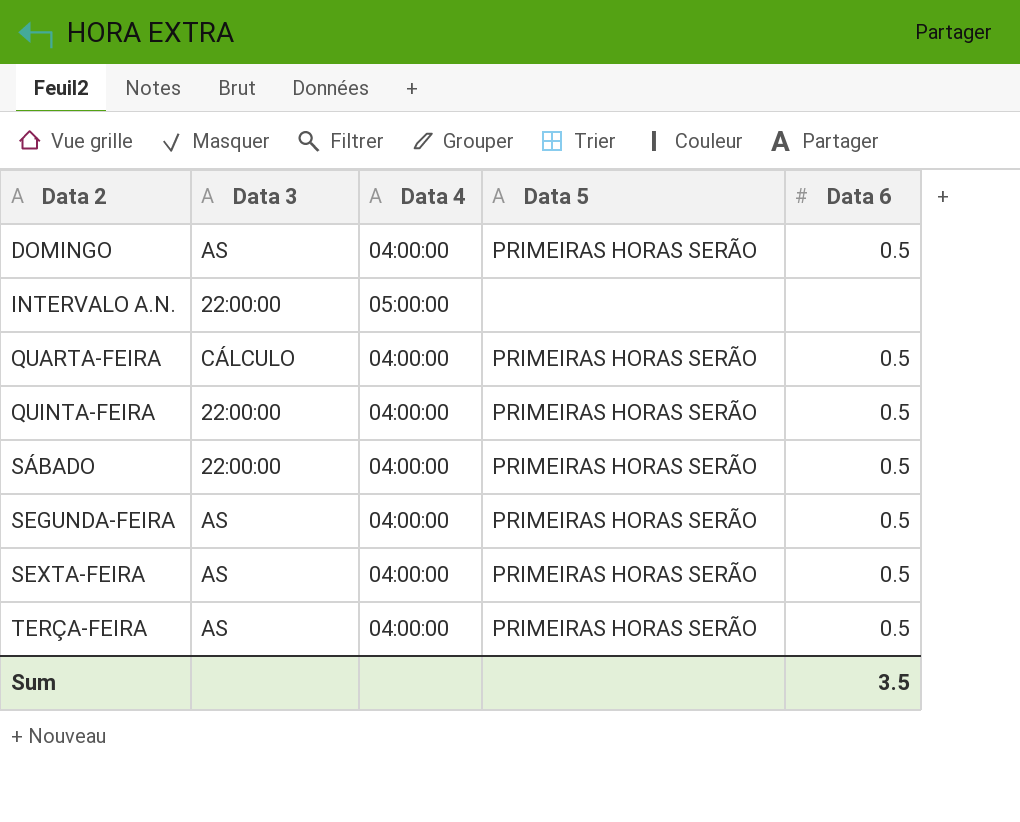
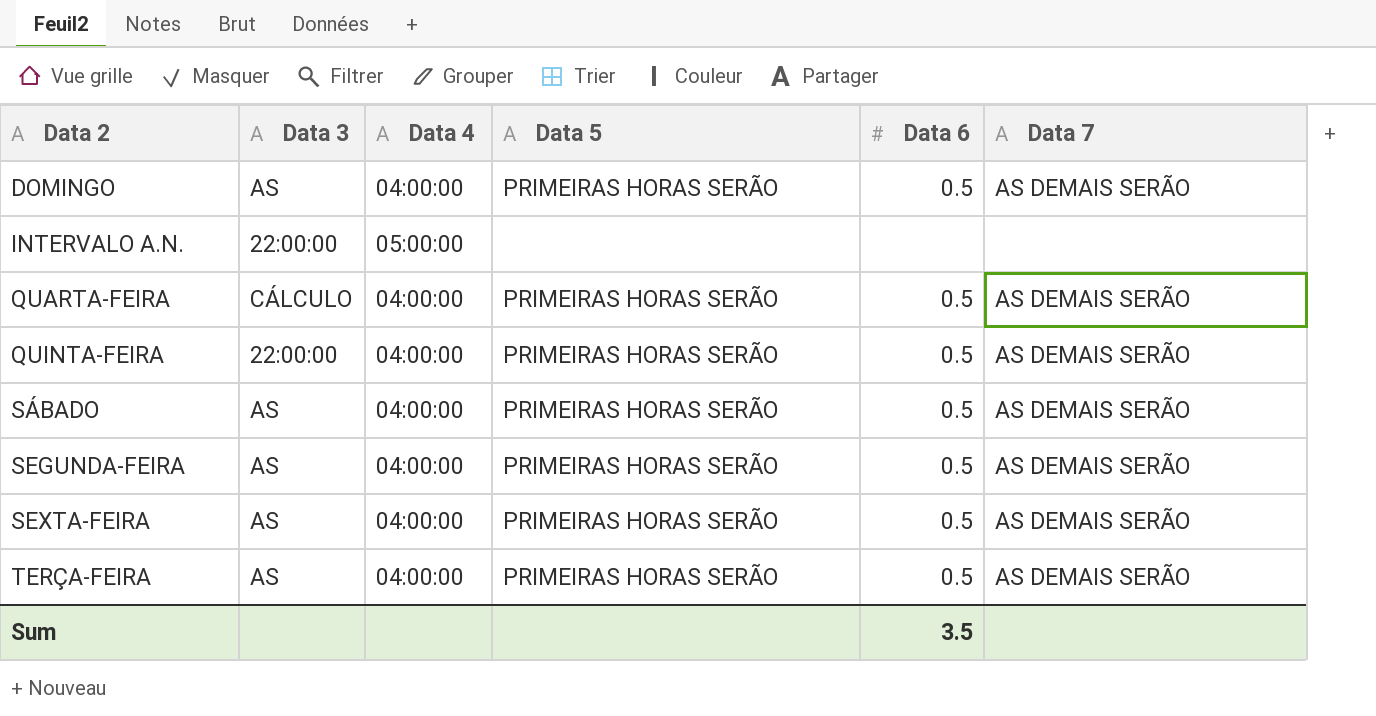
column Data 7 | position: none -> 6
SÁBADO | Data 3: 22:00:00 -> AS

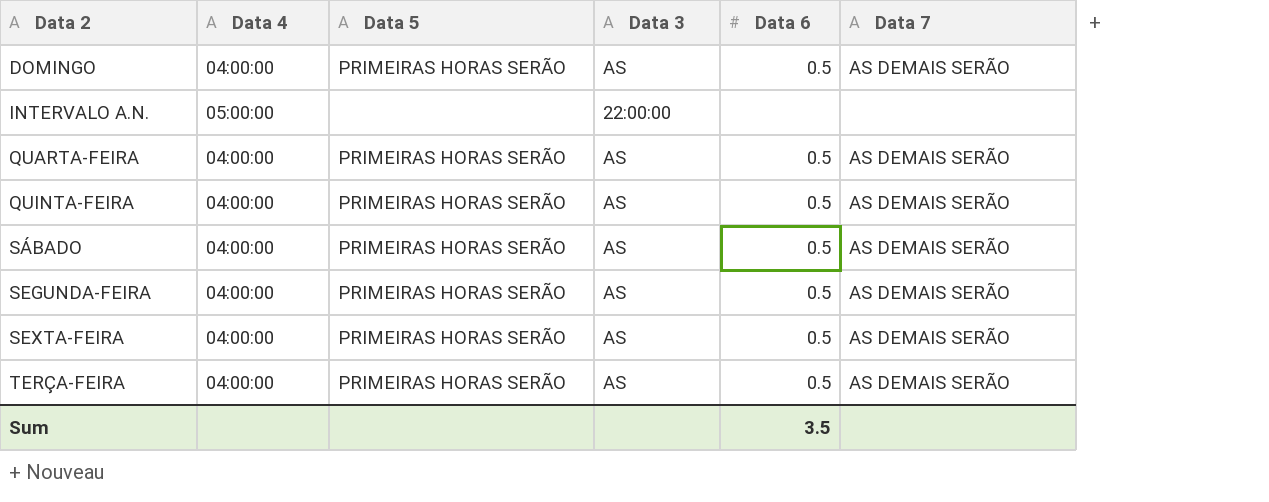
column Data 3 | position: 2 -> 4
QUARTA-FEIRA | Data 3: CÁLCULO -> AS
QUINTA-FEIRA | Data 3: 22:00:00 -> AS

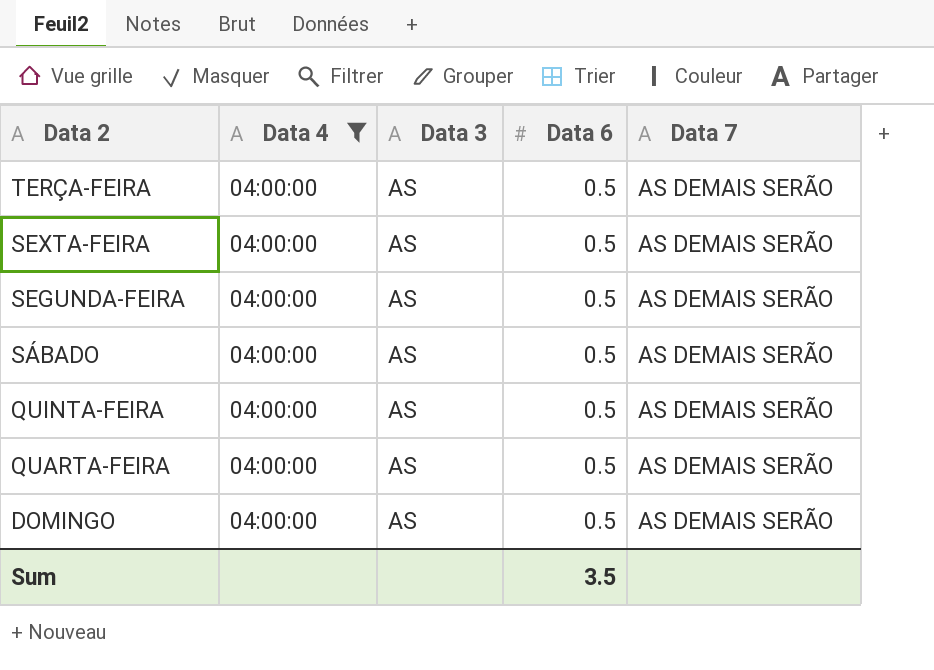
filter: none -> Data 4 = 04:00:00
row order: Data 2 ascending -> Data 2 descending
column Data 5 | position: 3 -> none

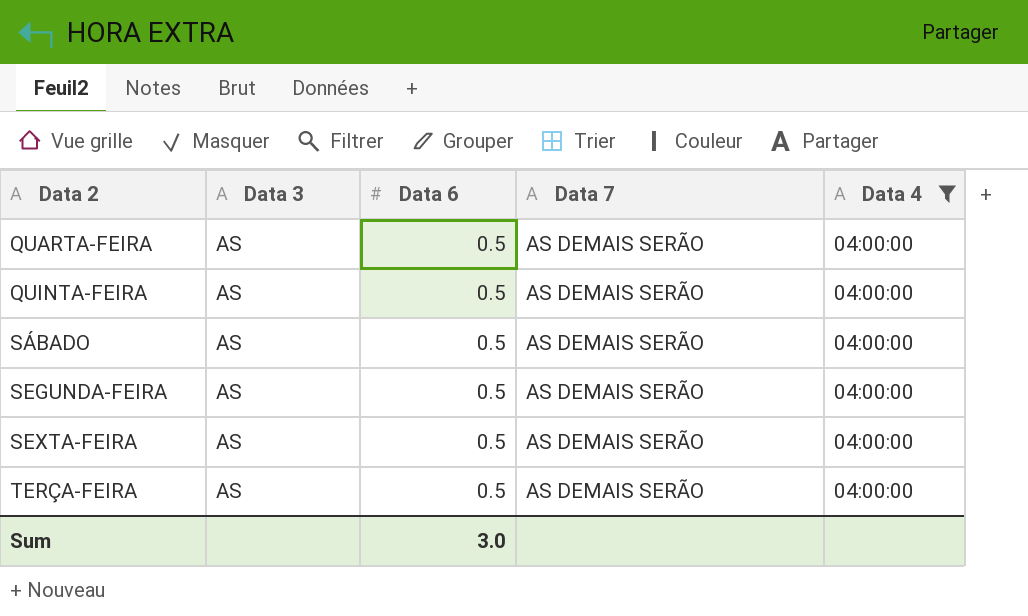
row order: Data 2 descending -> Data 2 ascending
column Data 4 | position: 2 -> 5
row DOMINGO: 04:00:00 | AS | 0.5 | AS DEMAIS SERÃO -> none
Sum | Data 6: 3.5 -> 3.0

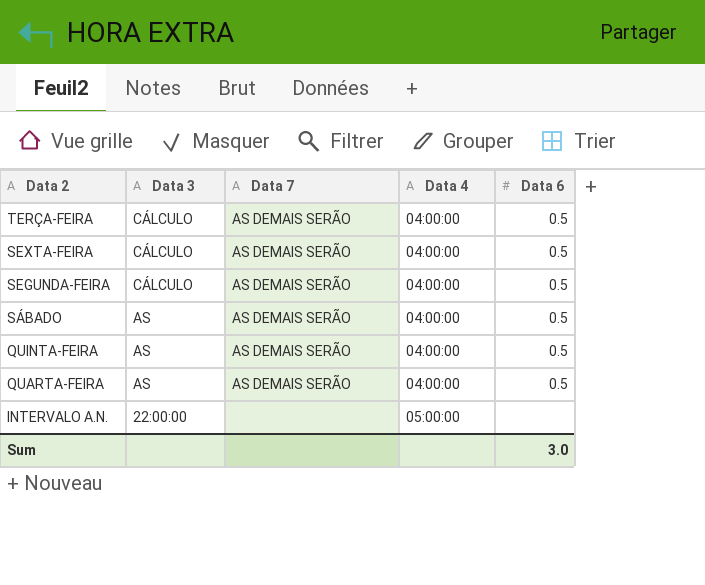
filter: Data 4 = 04:00:00 -> none
row order: Data 2 ascending -> Data 2 descending
column Data 6 | position: 3 -> 5
TERÇA-FEIRA | Data 3: AS -> CÁLCULO
SEXTA-FEIRA | Data 3: AS -> CÁLCULO
SEGUNDA-FEIRA | Data 3: AS -> CÁLCULO

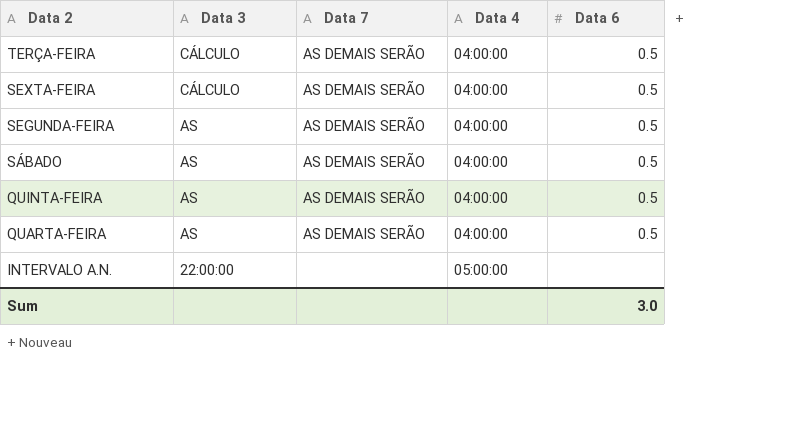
SEGUNDA-FEIRA | Data 3: CÁLCULO -> AS

